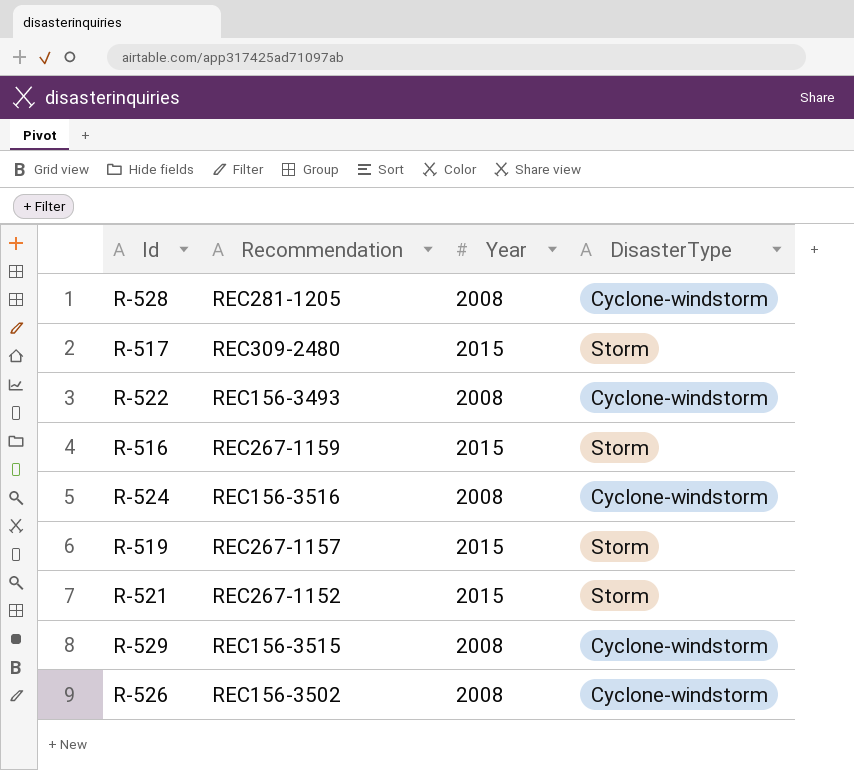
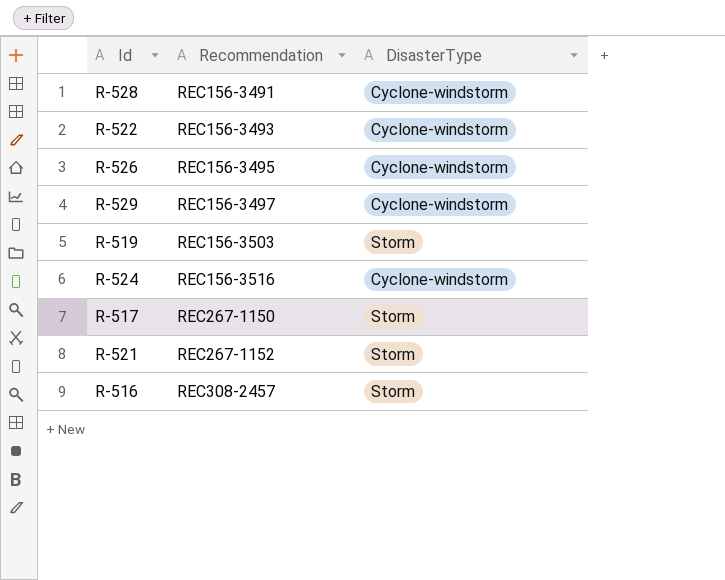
row order: none -> Recommendation ascending
column Year | position: 3 -> none
R-528 | Recommendation: REC281-1205 -> REC156-3491
R-526 | Recommendation: REC156-3502 -> REC156-3495
R-529 | Recommendation: REC156-3515 -> REC156-3497
R-519 | Recommendation: REC267-1157 -> REC156-3503
R-517 | Recommendation: REC309-2480 -> REC267-1150
R-516 | Recommendation: REC267-1159 -> REC308-2457

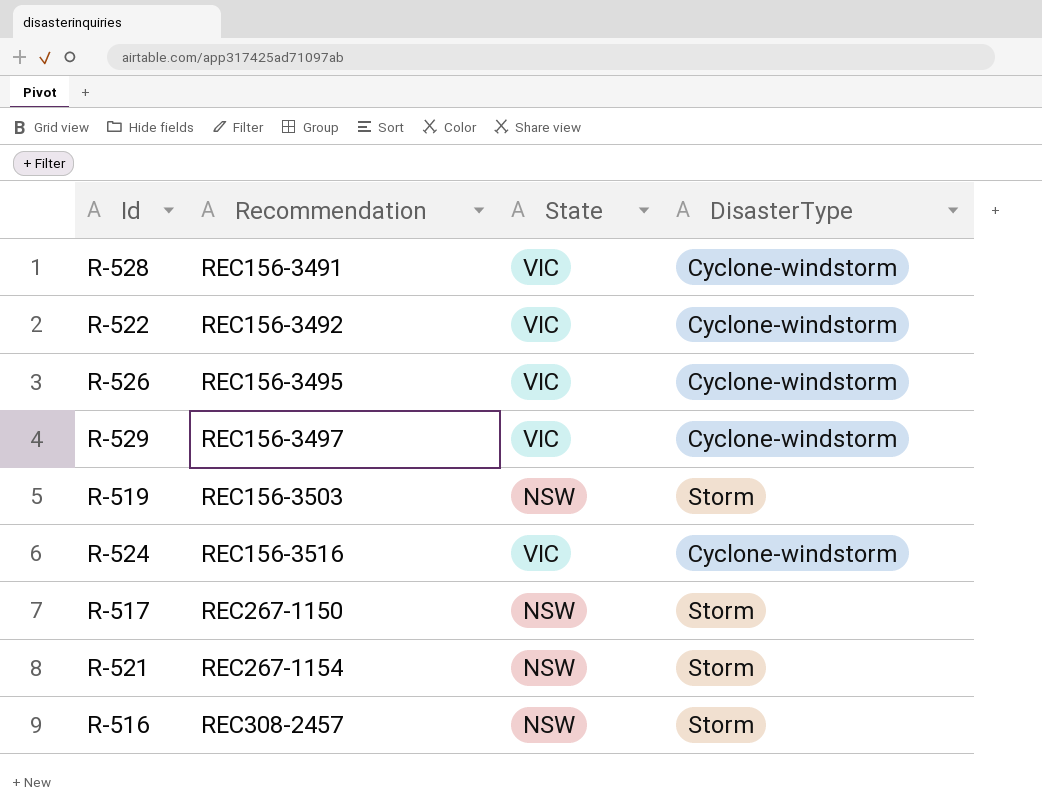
column State | position: none -> 3
R-522 | Recommendation: REC156-3493 -> REC156-3492
R-521 | Recommendation: REC267-1152 -> REC267-1154

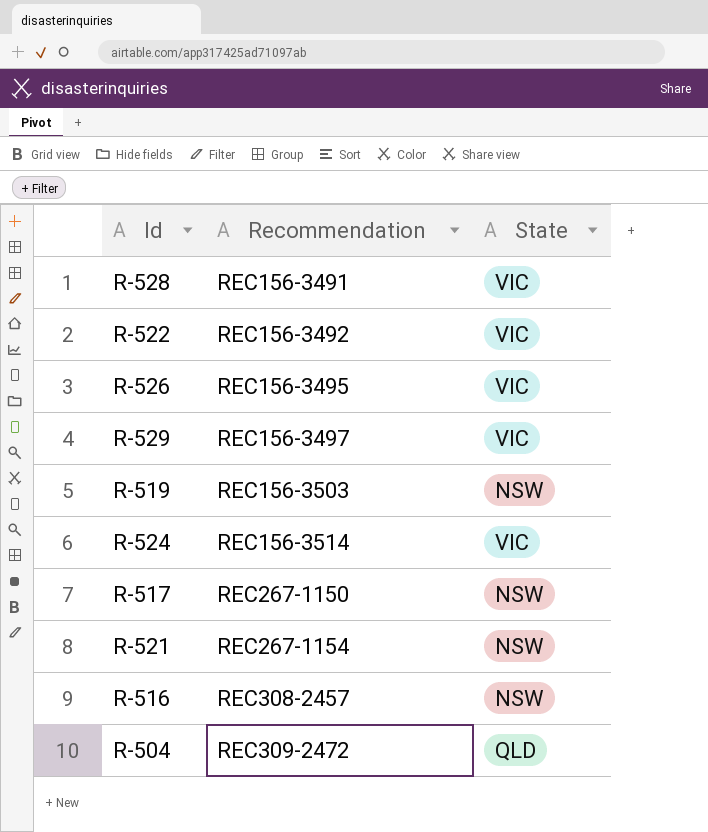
column DisasterType | position: 4 -> none
R-524 | Recommendation: REC156-3516 -> REC156-3514
row R-504: none -> REC309-2472 | QLD

